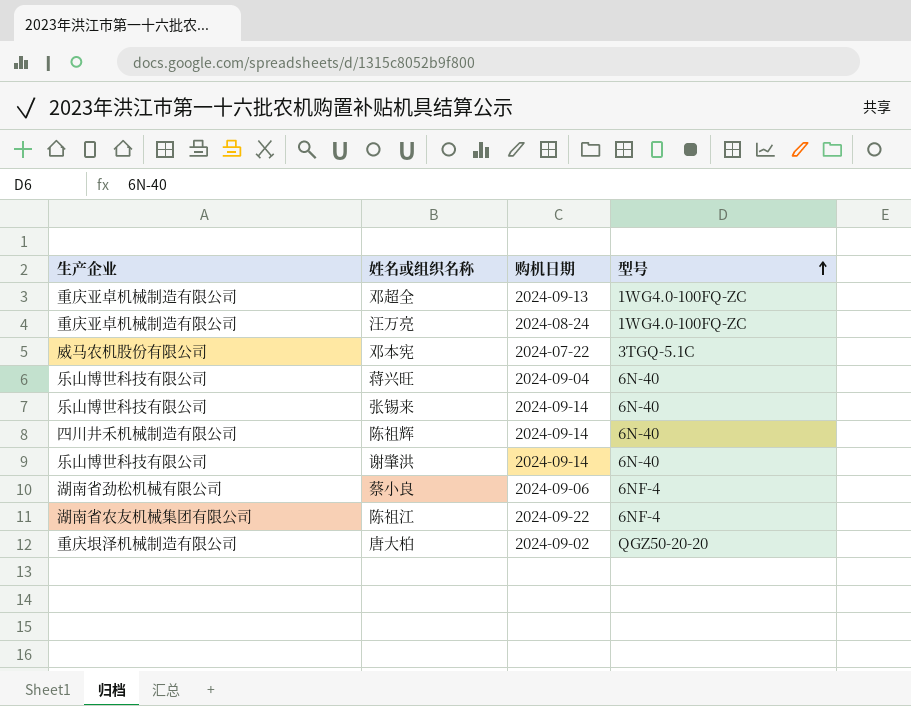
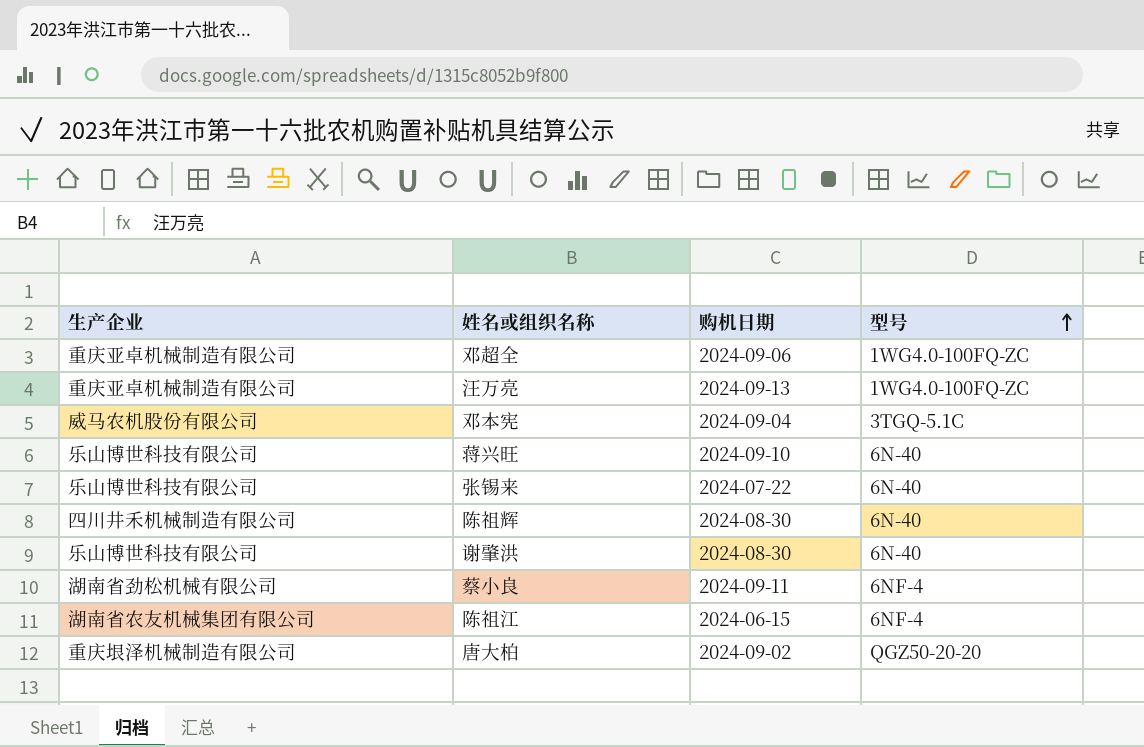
邓超全 | 购机日期: 2024-09-13 -> 2024-09-06
汪万亮 | 购机日期: 2024-08-24 -> 2024-09-13
邓本宪 | 购机日期: 2024-07-22 -> 2024-09-04
蒋兴旺 | 购机日期: 2024-09-04 -> 2024-09-10
张锡来 | 购机日期: 2024-09-14 -> 2024-07-22
陈祖辉 | 购机日期: 2024-09-14 -> 2024-08-30
谢肇洪 | 购机日期: 2024-09-14 -> 2024-08-30
蔡小良 | 购机日期: 2024-09-06 -> 2024-09-11
陈祖江 | 购机日期: 2024-09-22 -> 2024-06-15

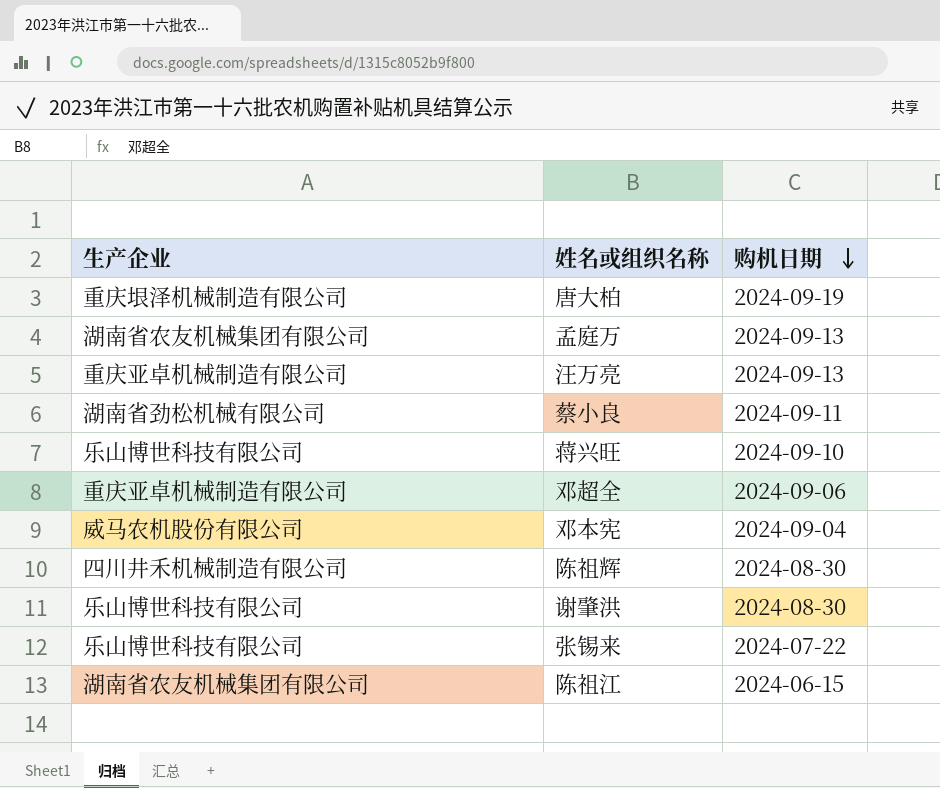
row order: 型号 ascending -> 购机日期 descending
column 型号 | position: 4 -> none
唐大柏 | 购机日期: 2024-09-02 -> 2024-09-19
row 孟庭万: none -> 湖南省农友机械集团有限公司 | 2024-09-13

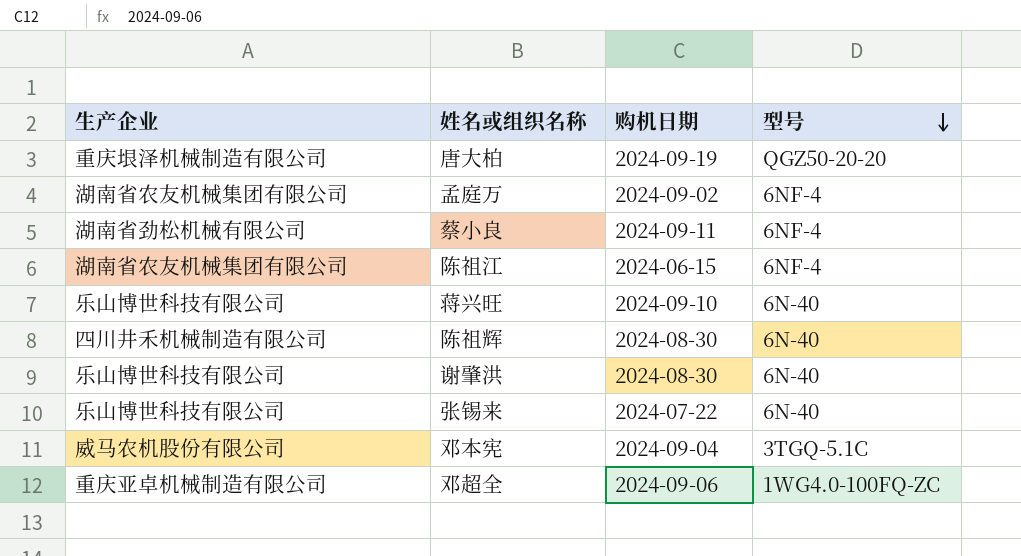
row order: 购机日期 descending -> 型号 descending
column 型号 | position: none -> 4
row 汪万亮: 重庆亚卓机械制造有限公司 | 2024-09-13 -> none
孟庭万 | 购机日期: 2024-09-13 -> 2024-09-02

